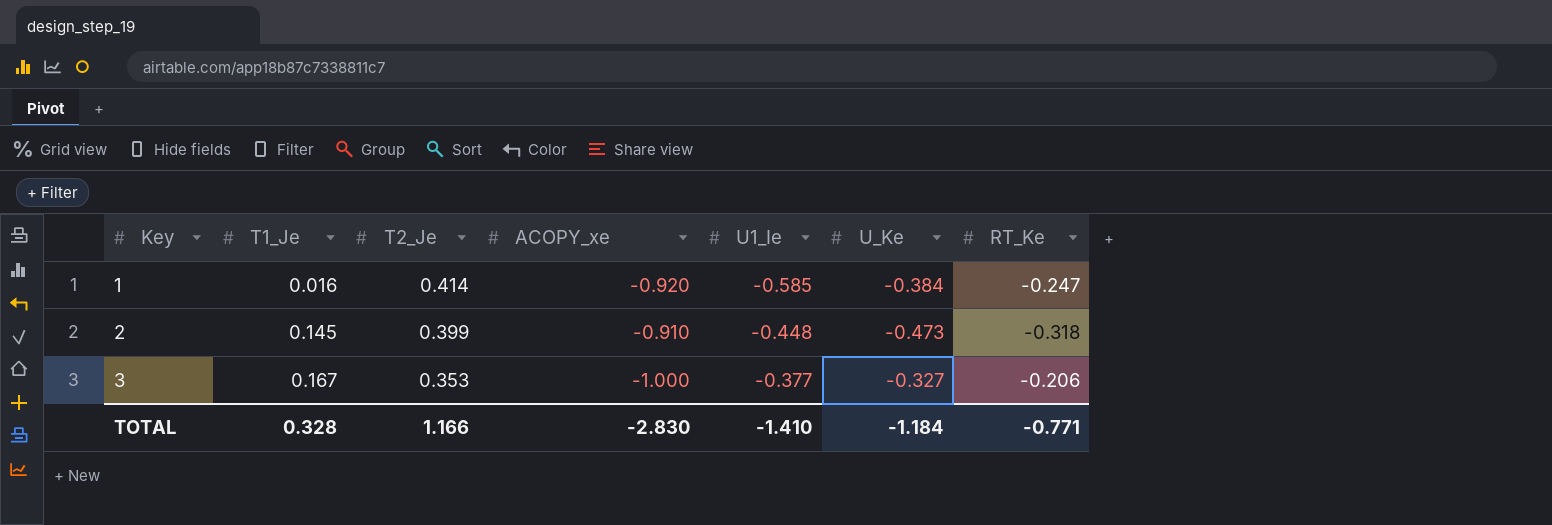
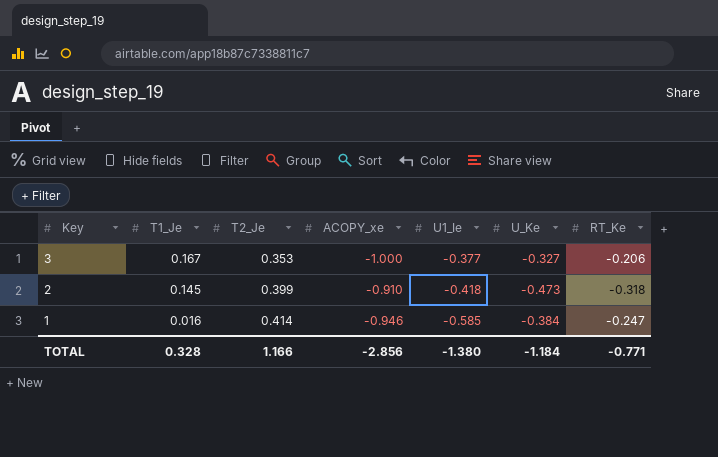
row order: Key ascending -> Key descending
2 | U1_Ie: -0.448 -> -0.418
1 | ACOPY_xe: -0.920 -> -0.946
TOTAL | ACOPY_xe: -2.830 -> -2.856
TOTAL | U1_Ie: -1.410 -> -1.380

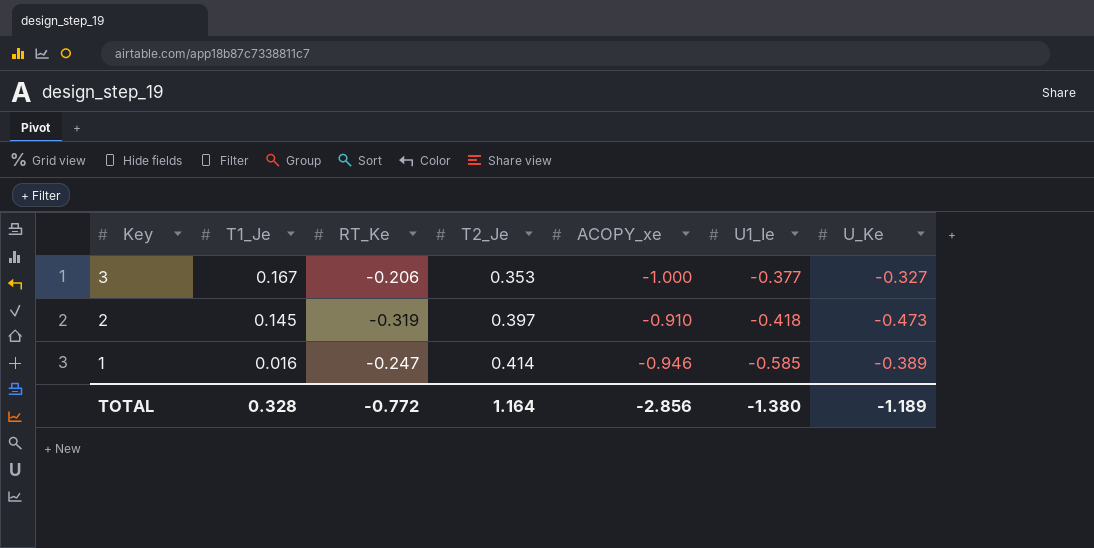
column RT_Ke | position: 7 -> 3
2 | RT_Ke: -0.318 -> -0.319
2 | T2_Je: 0.399 -> 0.397
1 | U_Ke: -0.384 -> -0.389
TOTAL | RT_Ke: -0.771 -> -0.772
TOTAL | T2_Je: 1.166 -> 1.164
TOTAL | U_Ke: -1.184 -> -1.189

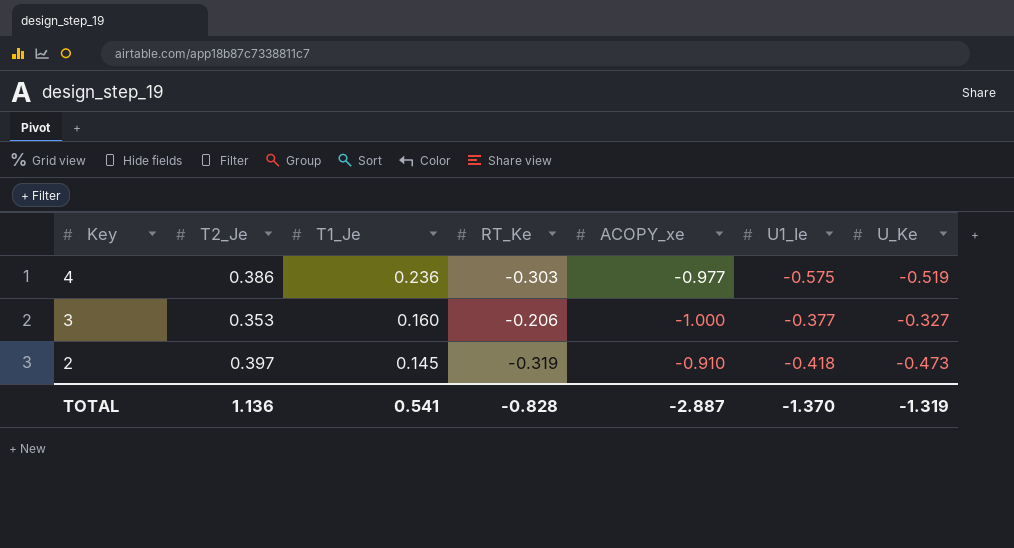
column T2_Je | position: 4 -> 2
row 1: 0.016 | -0.247 | 0.414 | -0.946 | -0.585 | -0.389 -> none
row 4: none -> 0.386 | 0.236 | -0.303 | -0.977 | -0.575 | -0.519
3 | T1_Je: 0.167 -> 0.160
TOTAL | T2_Je: 1.164 -> 1.136
TOTAL | T1_Je: 0.328 -> 0.541
TOTAL | RT_Ke: -0.772 -> -0.828
TOTAL | ACOPY_xe: -2.856 -> -2.887
TOTAL | U1_Ie: -1.380 -> -1.370
TOTAL | U_Ke: -1.189 -> -1.319

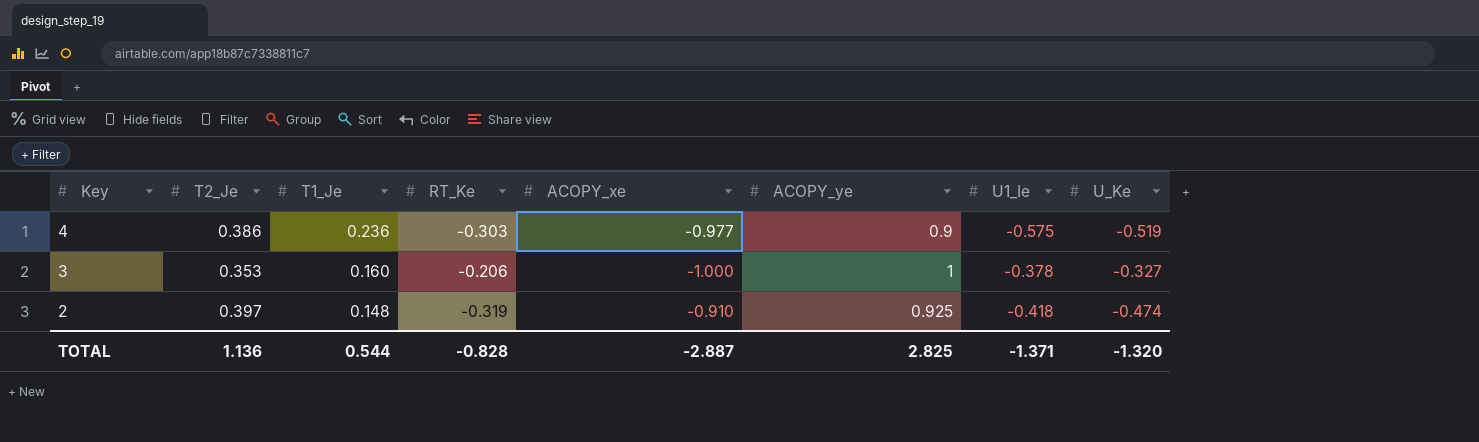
column ACOPY_ye | position: none -> 6
3 | U1_Ie: -0.377 -> -0.378
2 | T1_Je: 0.145 -> 0.148
2 | U_Ke: -0.473 -> -0.474
TOTAL | T1_Je: 0.541 -> 0.544
TOTAL | U1_Ie: -1.370 -> -1.371
TOTAL | U_Ke: -1.319 -> -1.320

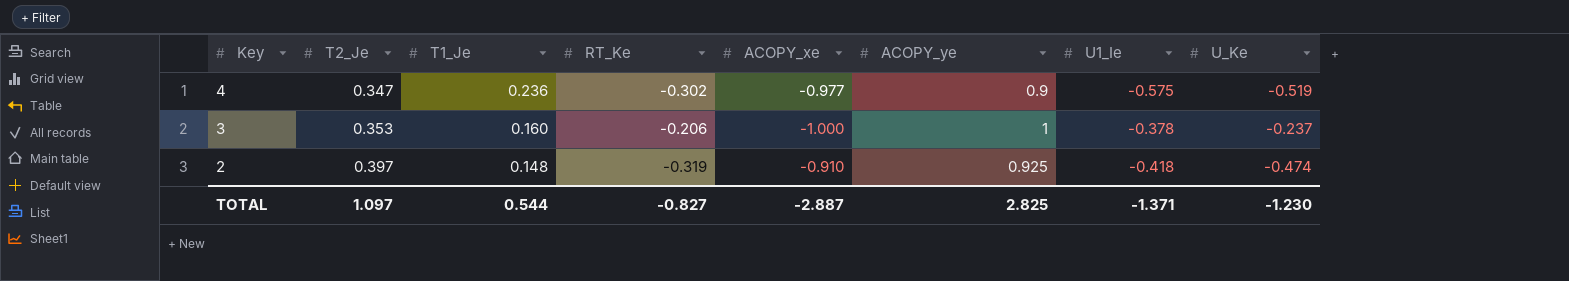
4 | T2_Je: 0.386 -> 0.347
4 | RT_Ke: -0.303 -> -0.302
3 | U_Ke: -0.327 -> -0.237
TOTAL | T2_Je: 1.136 -> 1.097
TOTAL | RT_Ke: -0.828 -> -0.827
TOTAL | U_Ke: -1.320 -> -1.230

